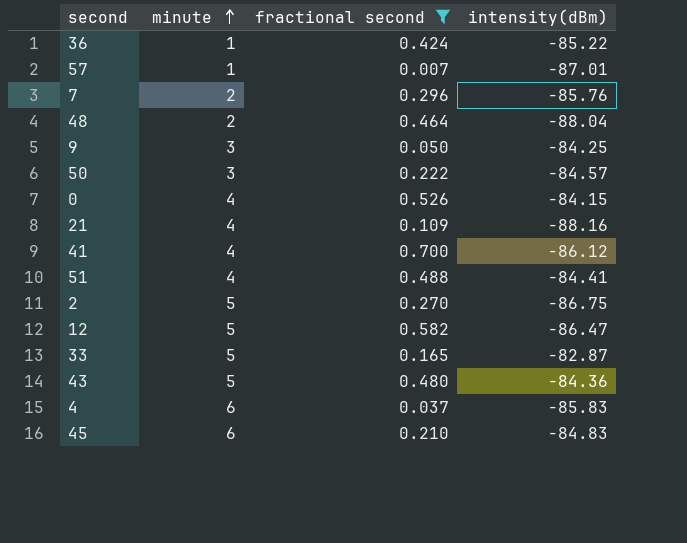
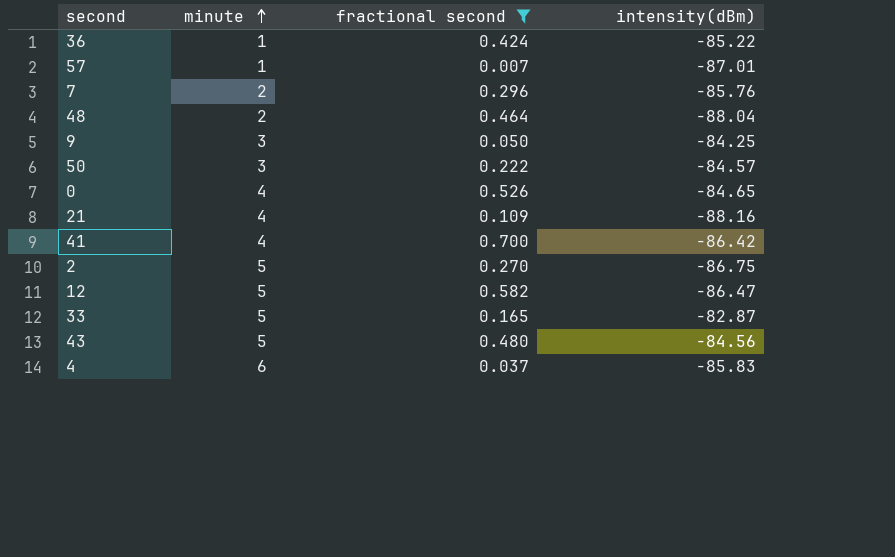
row 51: 4 | 0.488 | -84.41 -> none
row 45: 6 | 0.210 | -84.83 -> none
0 | intensity(dBm): -84.15 -> -84.65
41 | intensity(dBm): -86.12 -> -86.42
43 | intensity(dBm): -84.36 -> -84.56

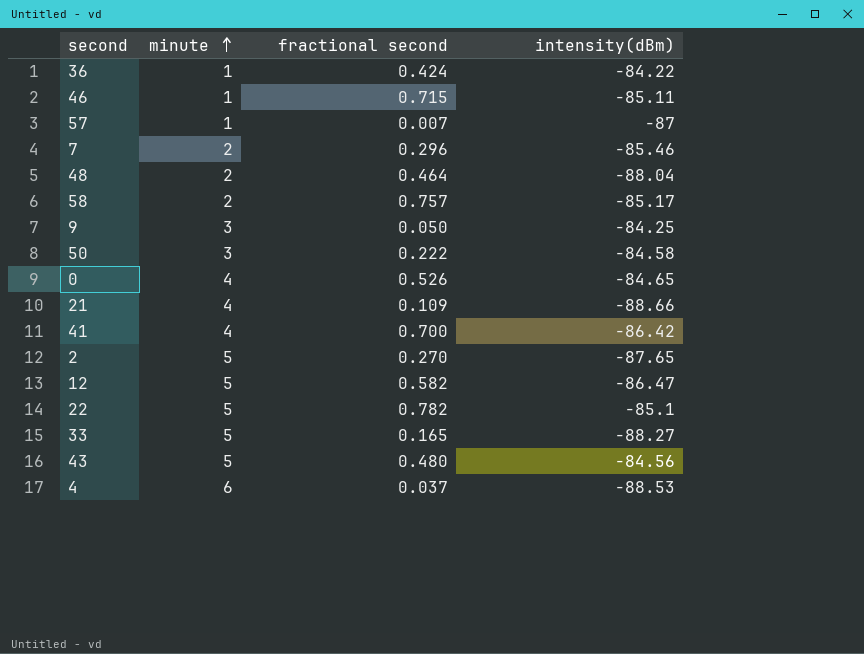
filter: fractional second <= 0.700 -> none
36 | intensity(dBm): -85.22 -> -84.22
57 | intensity(dBm): -87.01 -> -87
7 | intensity(dBm): -85.76 -> -85.46
50 | intensity(dBm): -84.57 -> -84.58
21 | intensity(dBm): -88.16 -> -88.66
2 | intensity(dBm): -86.75 -> -87.65
33 | intensity(dBm): -82.87 -> -88.27
4 | intensity(dBm): -85.83 -> -88.53

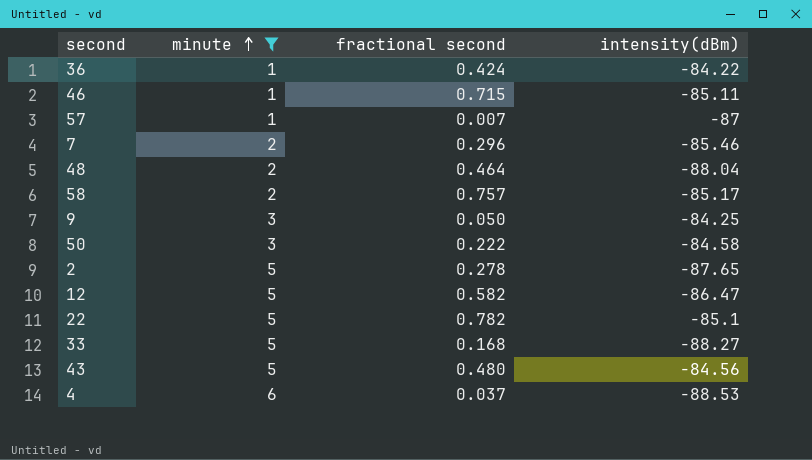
filter: none -> minute != 4
2 | fractional second: 0.270 -> 0.278
33 | fractional second: 0.165 -> 0.168

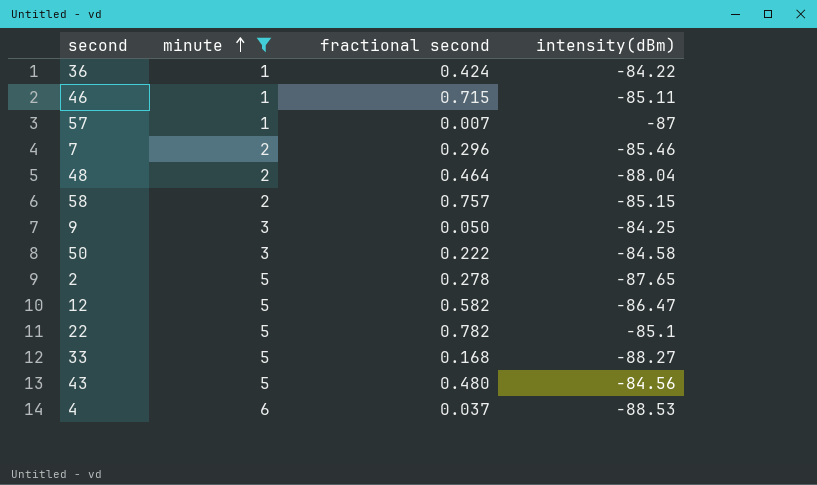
58 | intensity(dBm): -85.17 -> -85.15

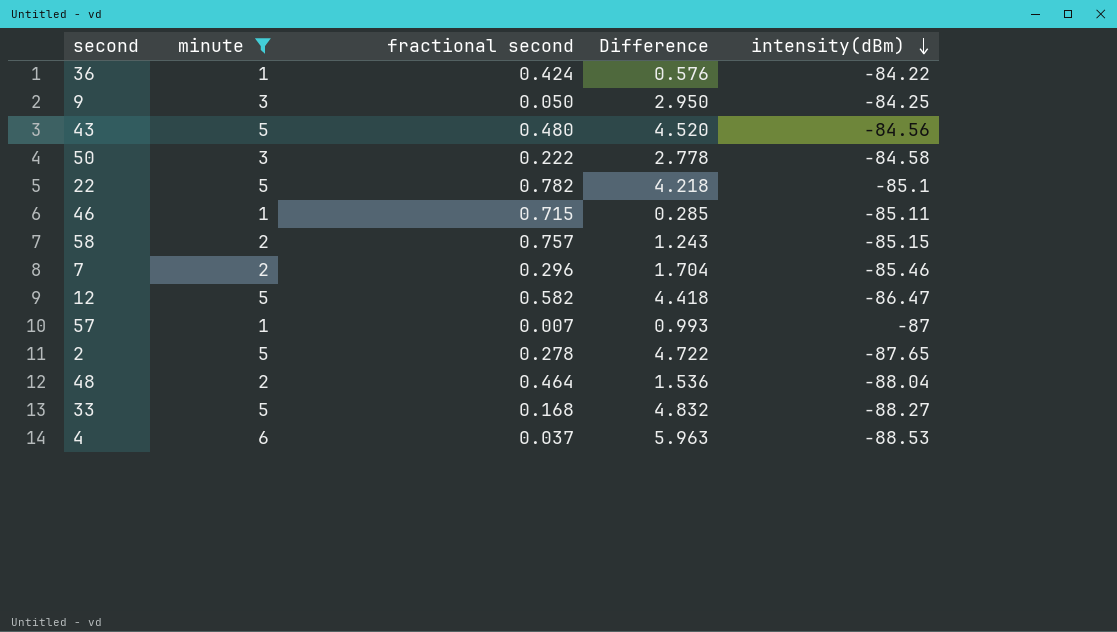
row order: minute ascending -> intensity(dBm) descending
column Difference | formula: none -> [minute] - [fractional second]

